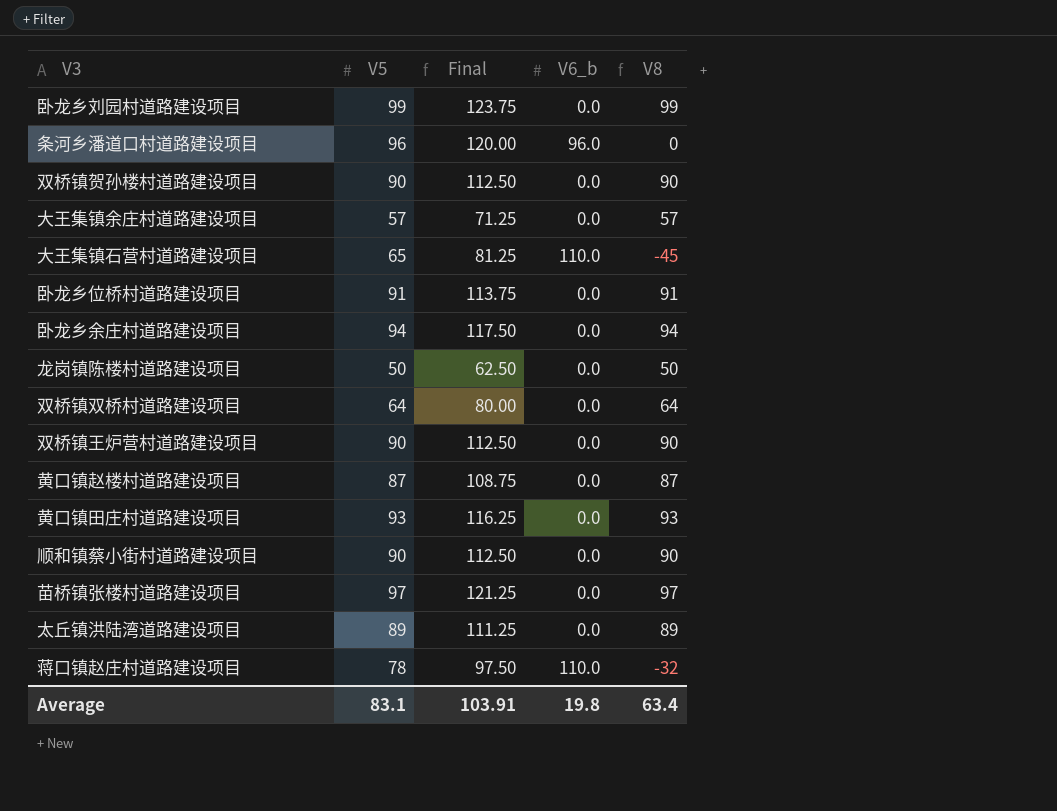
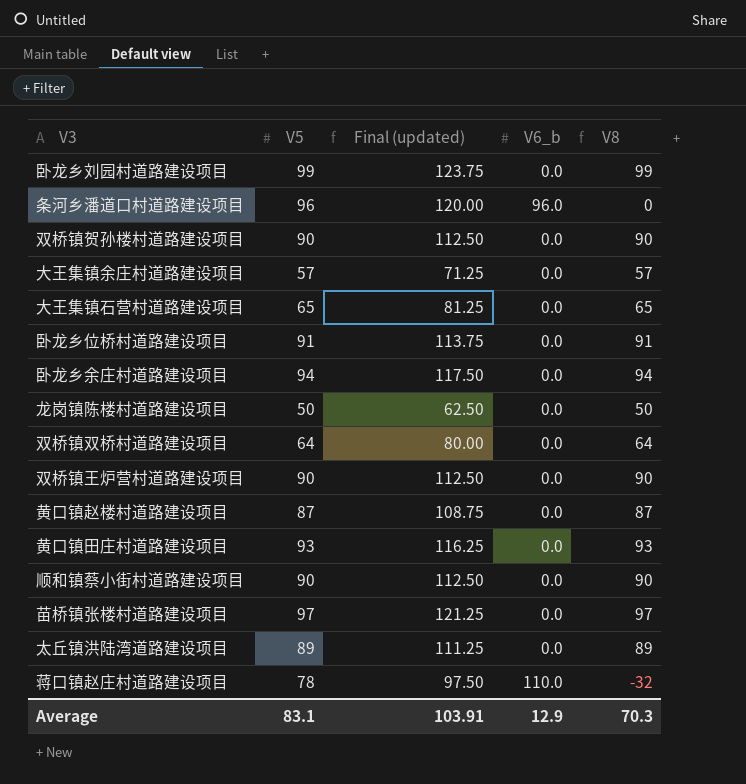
column name: Final -> Final (updated)
大王集镇石营村道路建设项目 | V6_b: 110.0 -> 0.0
大王集镇石营村道路建设项目 | V8: -45 -> 65
Average | V6_b: 19.8 -> 12.9
Average | V8: 63.4 -> 70.3

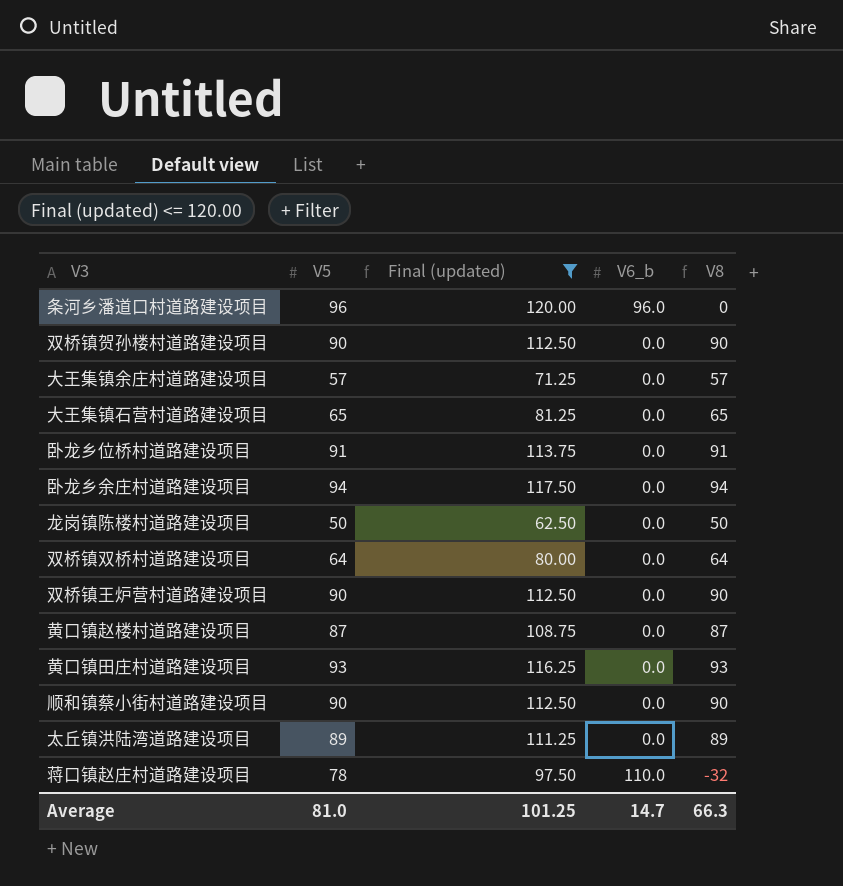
filter: none -> Final (updated) <= 120.00
Average | V5: 83.1 -> 81.0
Average | Final (updated): 103.91 -> 101.25
Average | V6_b: 12.9 -> 14.7
Average | V8: 70.3 -> 66.3

